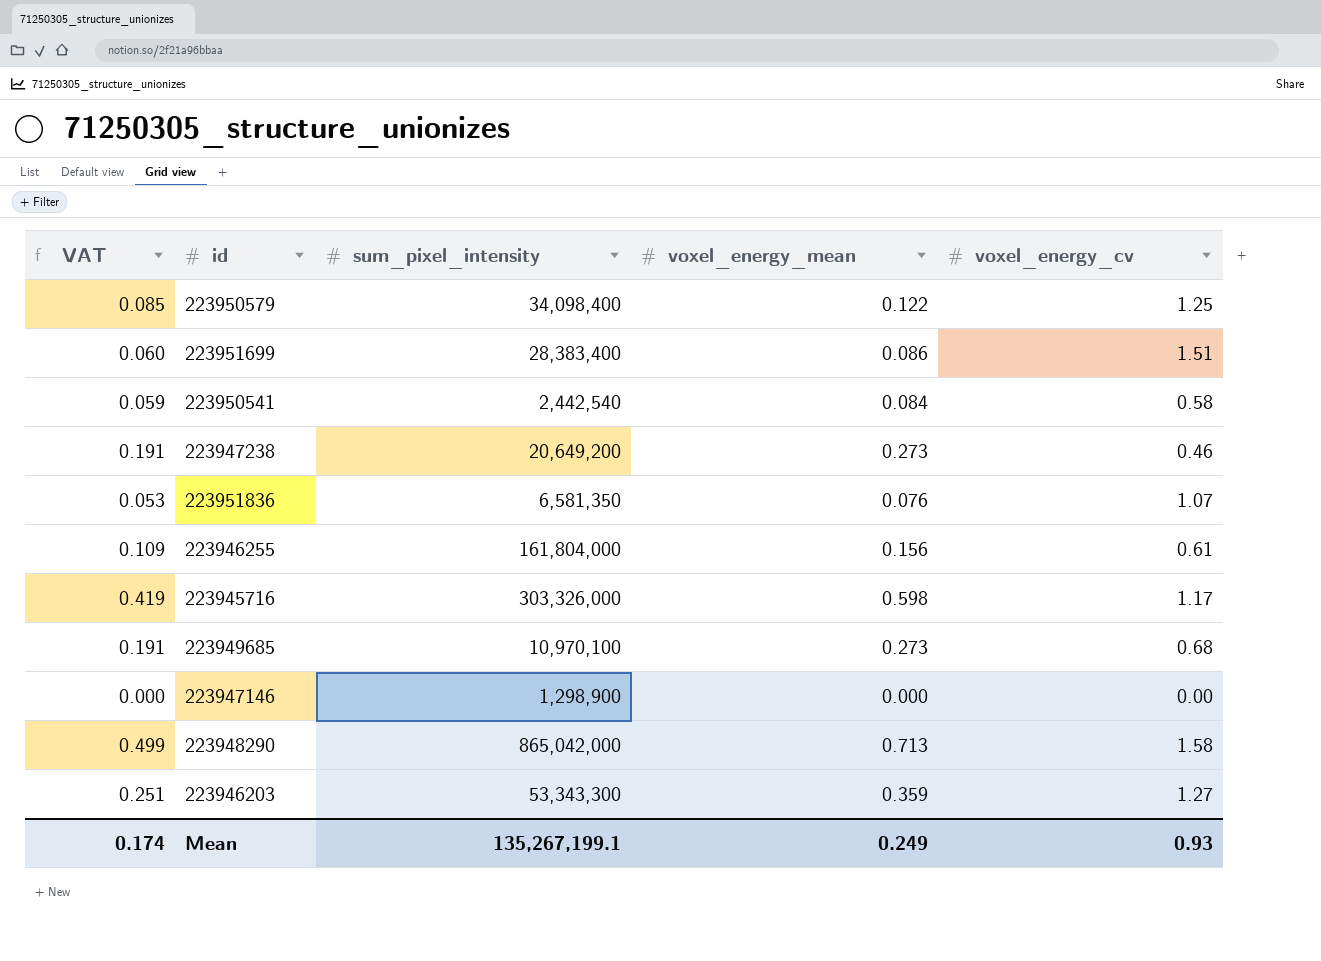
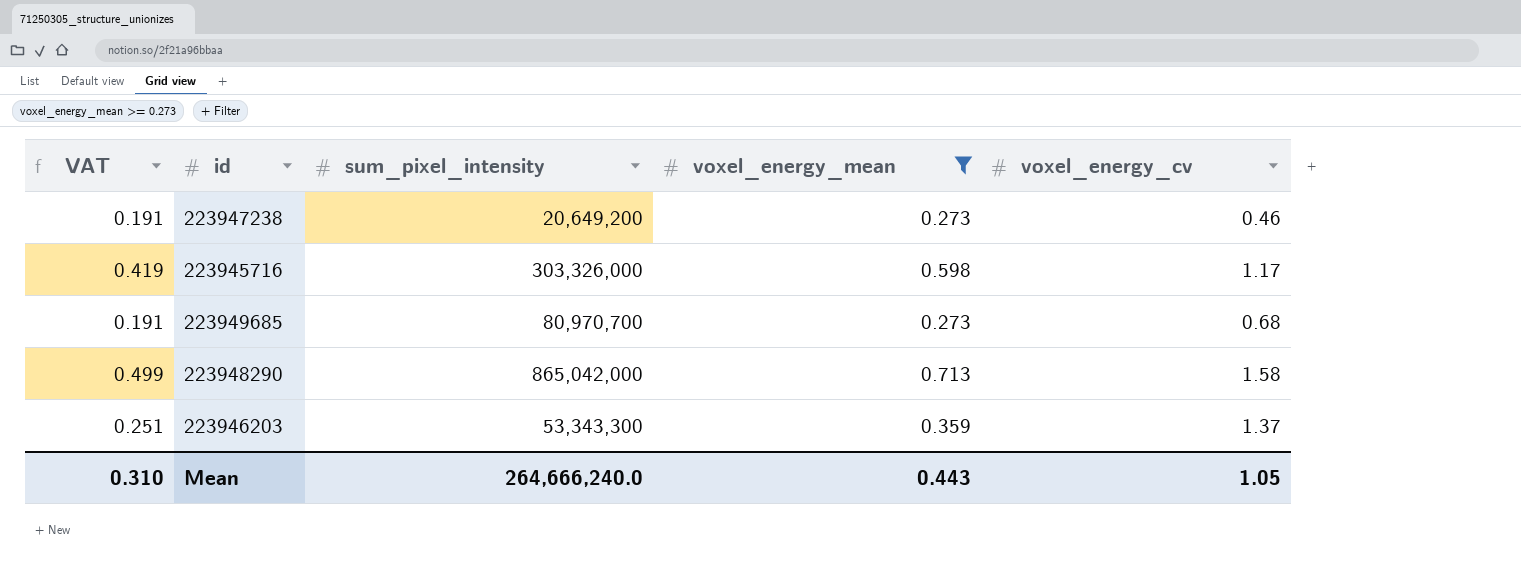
filter: none -> voxel_energy_mean >= 0.273
223949685 | sum_pixel_intensity: 10,970,100 -> 80,970,700
223946203 | voxel_energy_cv: 1.27 -> 1.37
Mean | VAT: 0.174 -> 0.310
Mean | sum_pixel_intensity: 135,267,199.1 -> 264,666,240.0
Mean | voxel_energy_mean: 0.249 -> 0.443
Mean | voxel_energy_cv: 0.93 -> 1.05

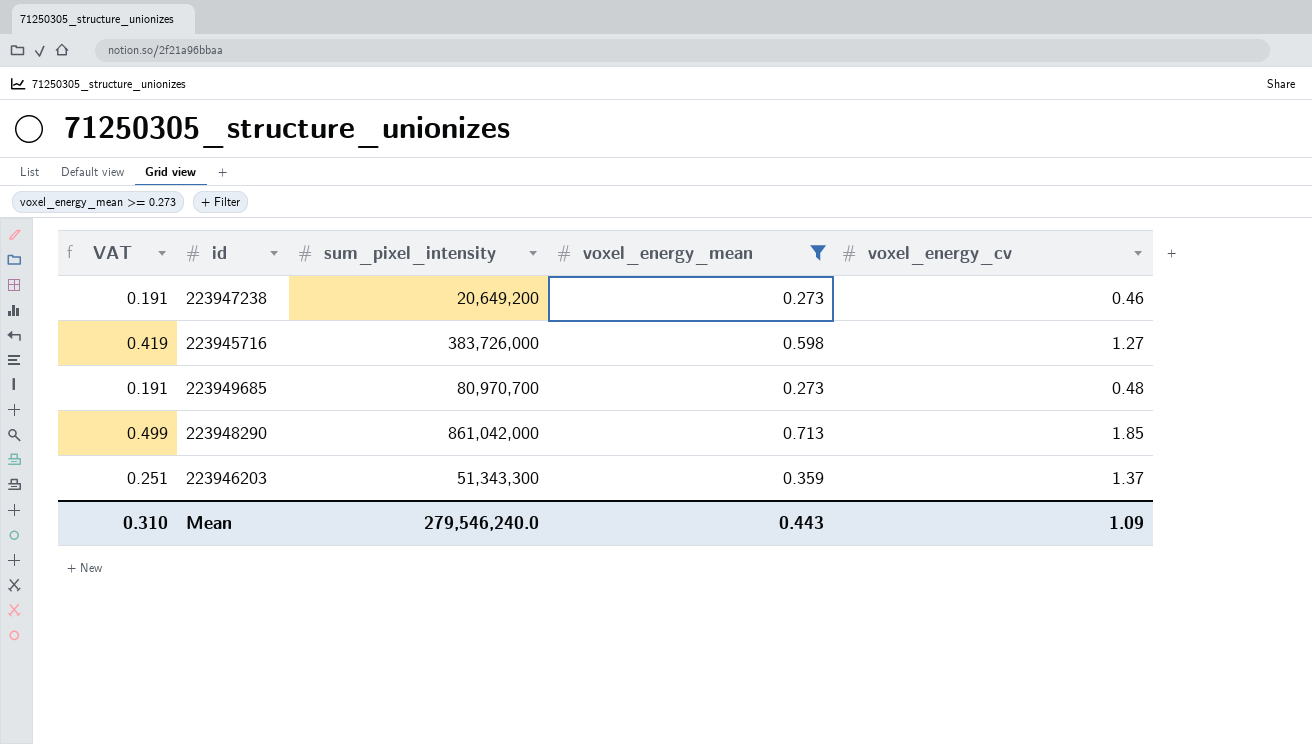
223945716 | sum_pixel_intensity: 303,326,000 -> 383,726,000
223945716 | voxel_energy_cv: 1.17 -> 1.27
223949685 | voxel_energy_cv: 0.68 -> 0.48
223948290 | sum_pixel_intensity: 865,042,000 -> 861,042,000
223948290 | voxel_energy_cv: 1.58 -> 1.85
223946203 | sum_pixel_intensity: 53,343,300 -> 51,343,300
Mean | sum_pixel_intensity: 264,666,240.0 -> 279,546,240.0
Mean | voxel_energy_cv: 1.05 -> 1.09

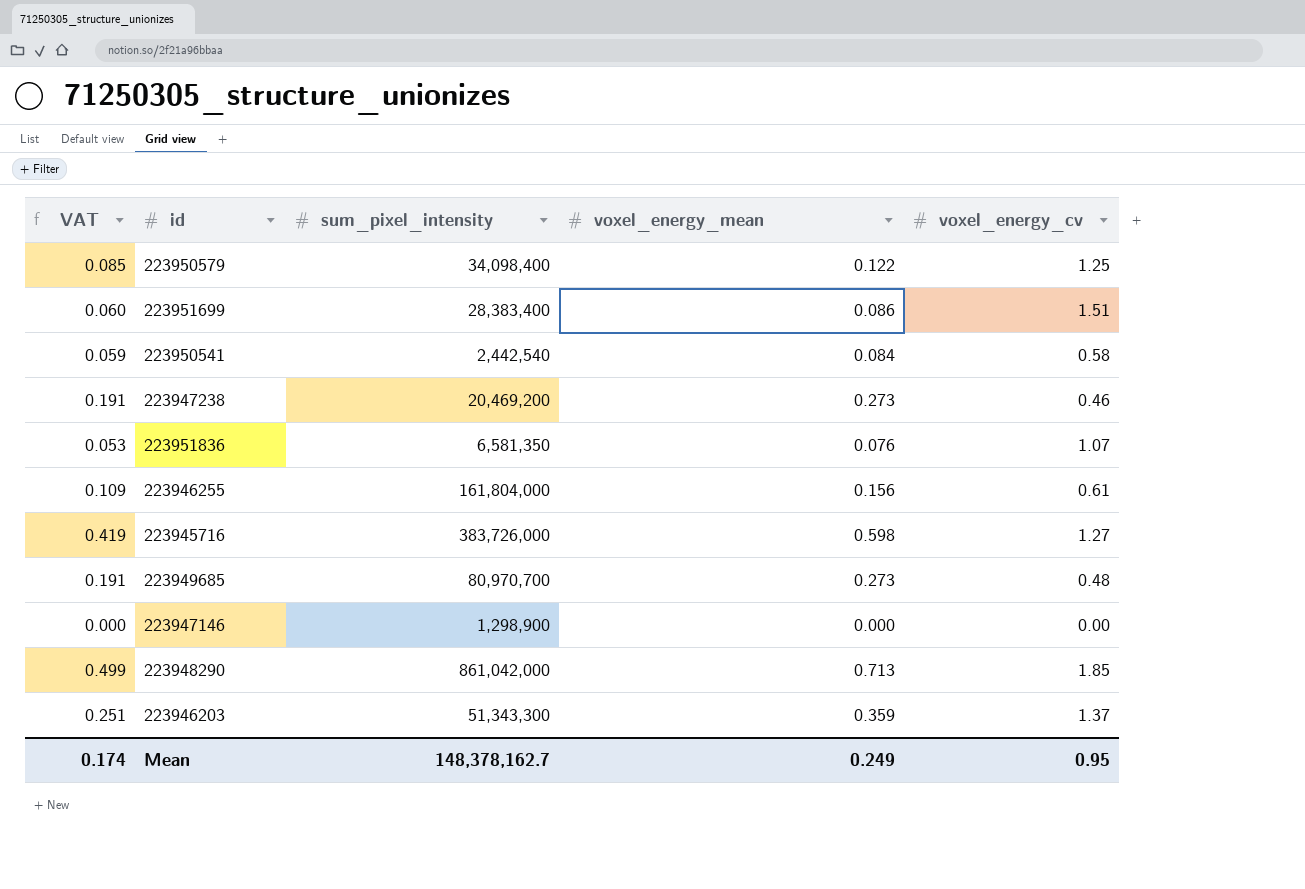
filter: voxel_energy_mean >= 0.273 -> none
223947238 | sum_pixel_intensity: 20,649,200 -> 20,469,200
Mean | VAT: 0.310 -> 0.174
Mean | sum_pixel_intensity: 279,546,240.0 -> 148,378,162.7
Mean | voxel_energy_mean: 0.443 -> 0.249
Mean | voxel_energy_cv: 1.09 -> 0.95

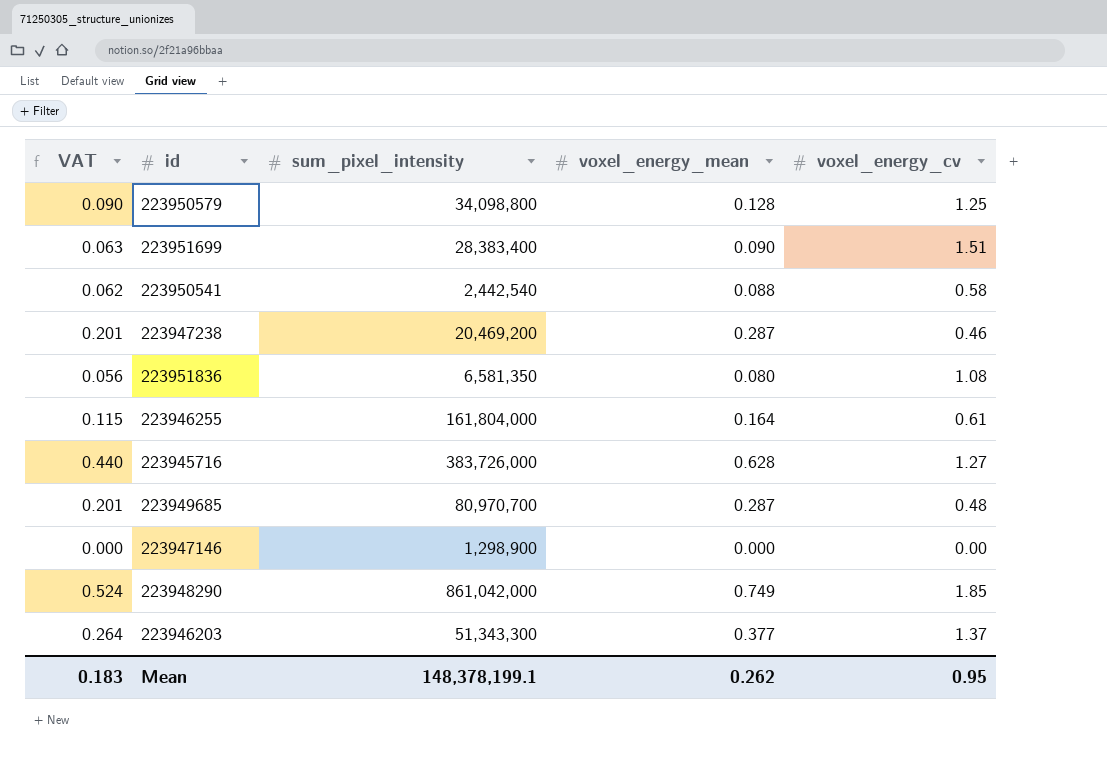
223950579 | VAT: 0.085 -> 0.090
223950579 | sum_pixel_intensity: 34,098,400 -> 34,098,800
223950579 | voxel_energy_mean: 0.122 -> 0.128
223951699 | VAT: 0.060 -> 0.063
223951699 | voxel_energy_mean: 0.086 -> 0.090
223950541 | VAT: 0.059 -> 0.062
223950541 | voxel_energy_mean: 0.084 -> 0.088
223947238 | VAT: 0.191 -> 0.201
223947238 | voxel_energy_mean: 0.273 -> 0.287
223951836 | VAT: 0.053 -> 0.056
223951836 | voxel_energy_mean: 0.076 -> 0.080
223951836 | voxel_energy_cv: 1.07 -> 1.08
223946255 | VAT: 0.109 -> 0.115
223946255 | voxel_energy_mean: 0.156 -> 0.164
223945716 | VAT: 0.419 -> 0.440
223945716 | voxel_energy_mean: 0.598 -> 0.628
223949685 | VAT: 0.191 -> 0.201
223949685 | voxel_energy_mean: 0.273 -> 0.287
223948290 | VAT: 0.499 -> 0.524
223948290 | voxel_energy_mean: 0.713 -> 0.749
223946203 | VAT: 0.251 -> 0.264
223946203 | voxel_energy_mean: 0.359 -> 0.377
Mean | VAT: 0.174 -> 0.183
Mean | sum_pixel_intensity: 148,378,162.7 -> 148,378,199.1
Mean | voxel_energy_mean: 0.249 -> 0.262

